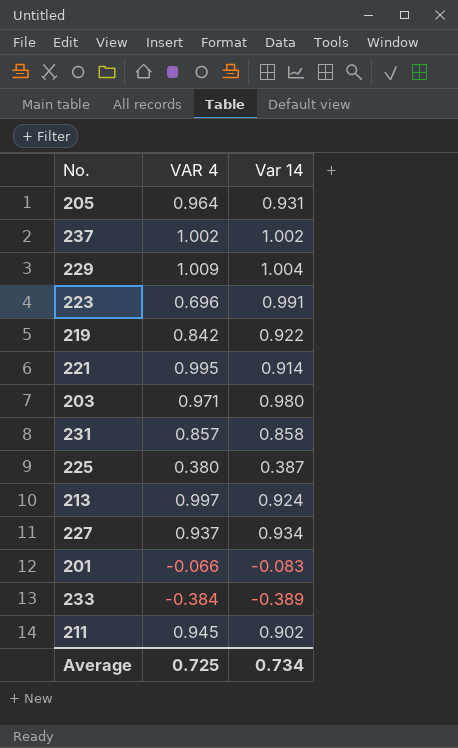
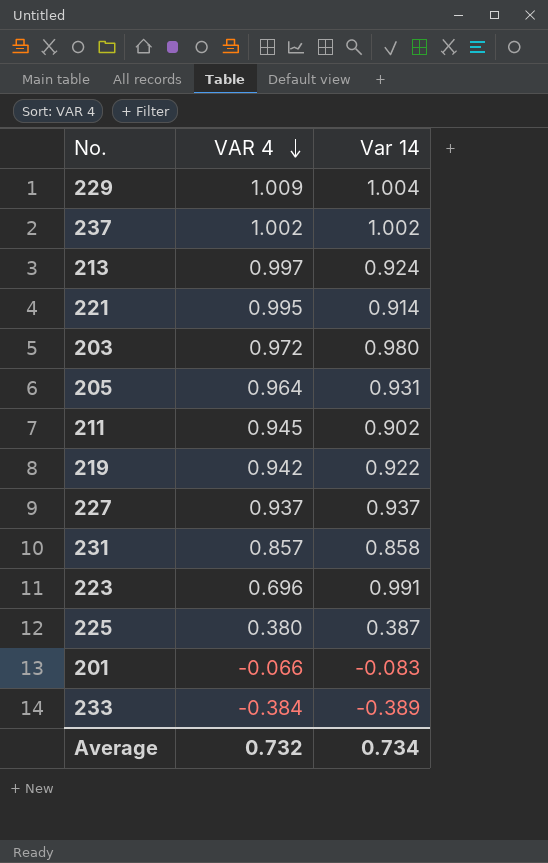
row order: none -> VAR 4 descending
203 | VAR 4: 0.971 -> 0.972
219 | VAR 4: 0.842 -> 0.942
227 | Var 14: 0.934 -> 0.937
Average | VAR 4: 0.725 -> 0.732

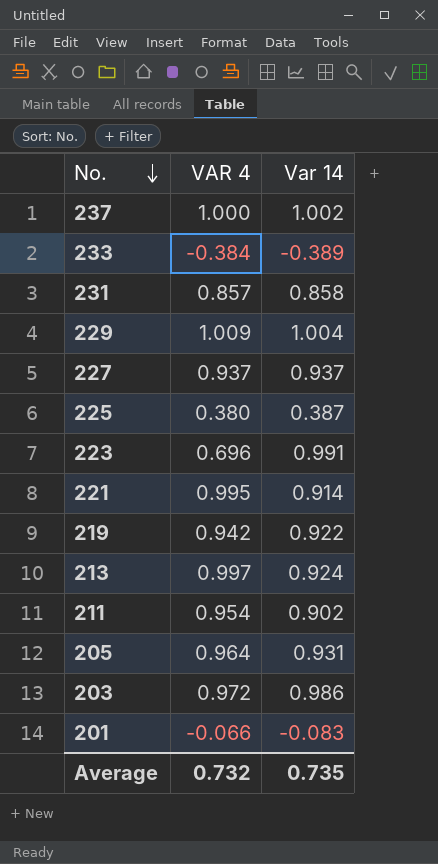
row order: VAR 4 descending -> No. descending
237 | VAR 4: 1.002 -> 1.000
211 | VAR 4: 0.945 -> 0.954
203 | Var 14: 0.980 -> 0.986
Average | Var 14: 0.734 -> 0.735

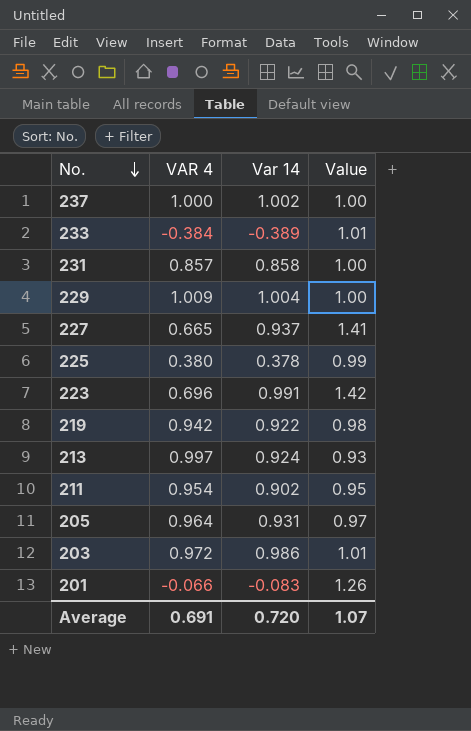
column Value | formula: none -> [Var 14] / [VAR 4]
row 221: 0.995 | 0.914 -> none
227 | VAR 4: 0.937 -> 0.665
225 | Var 14: 0.387 -> 0.378
Average | VAR 4: 0.732 -> 0.691
Average | Var 14: 0.735 -> 0.720

